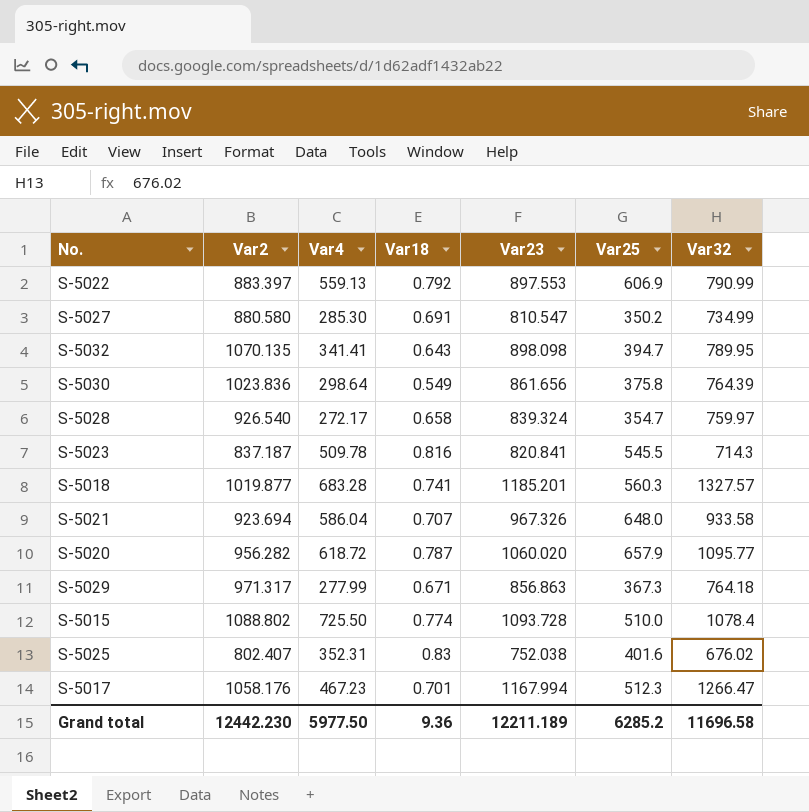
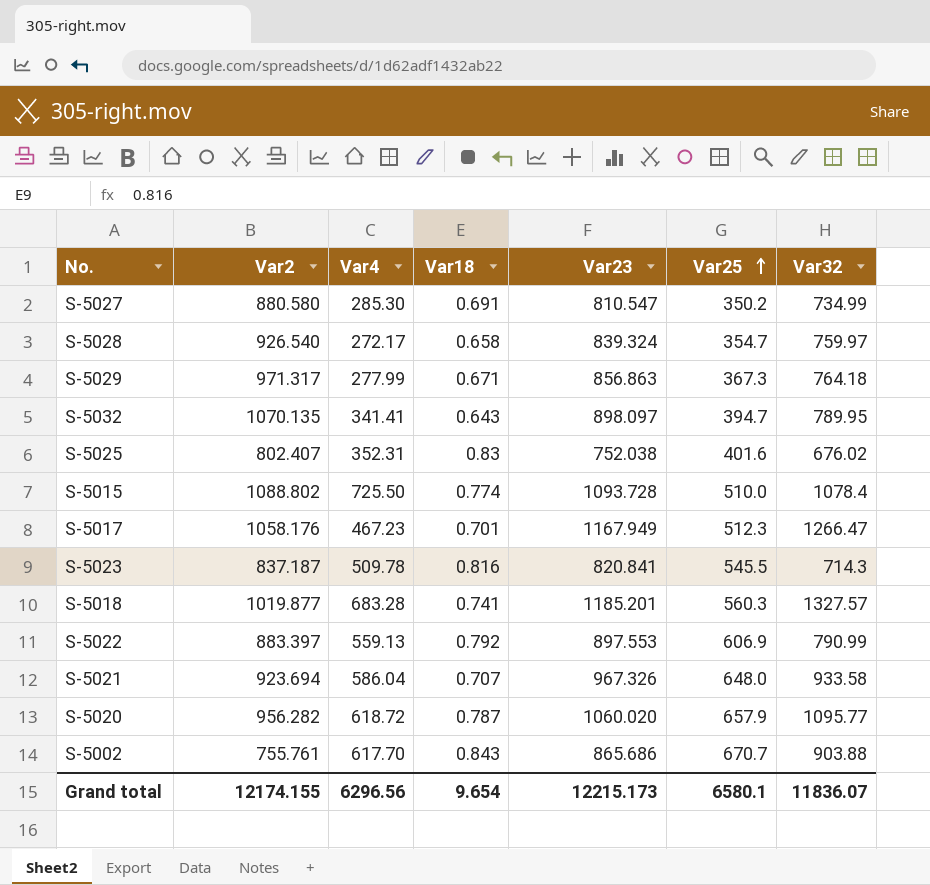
row order: none -> Var25 ascending
row S-5030: 1023.836 | 298.64 | 0.549 | 861.656 | 375.8 | 764.39 -> none
S-5032 | Var23: 898.098 -> 898.097
S-5017 | Var23: 1167.994 -> 1167.949
row S-5002: none -> 755.761 | 617.70 | 0.843 | 865.686 | 670.7 | 903.88
Grand total | Var2: 12442.230 -> 12174.155
Grand total | Var4: 5977.50 -> 6296.56
Grand total | Var18: 9.36 -> 9.654
Grand total | Var23: 12211.189 -> 12215.173
Grand total | Var25: 6285.2 -> 6580.1
Grand total | Var32: 11696.58 -> 11836.07

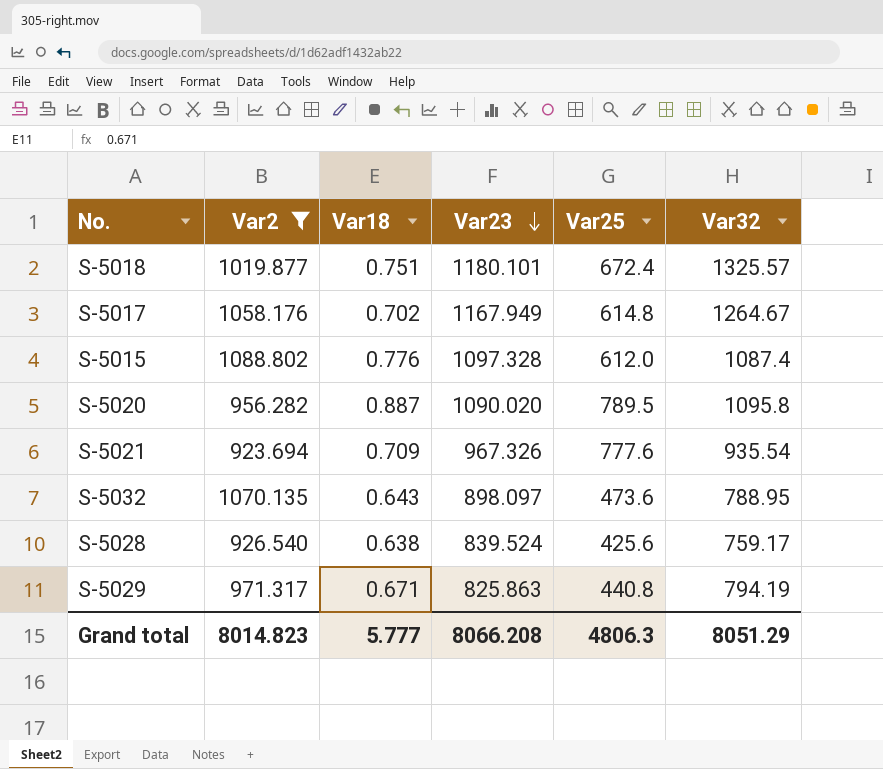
filter: none -> Var2 >= 923.694
row order: Var25 ascending -> Var23 descending
column Var4 | position: 3 -> none
S-5018 | Var18: 0.741 -> 0.751
S-5018 | Var23: 1185.201 -> 1180.101
S-5018 | Var25: 560.3 -> 672.4
S-5018 | Var32: 1327.57 -> 1325.57
S-5017 | Var18: 0.701 -> 0.702
S-5017 | Var25: 512.3 -> 614.8
S-5017 | Var32: 1266.47 -> 1264.67
S-5015 | Var18: 0.774 -> 0.776
S-5015 | Var23: 1093.728 -> 1097.328
S-5015 | Var25: 510.0 -> 612.0
S-5015 | Var32: 1078.4 -> 1087.4
S-5020 | Var18: 0.787 -> 0.887
S-5020 | Var23: 1060.020 -> 1090.020
S-5020 | Var25: 657.9 -> 789.5
S-5020 | Var32: 1095.77 -> 1095.8
S-5021 | Var18: 0.707 -> 0.709
S-5021 | Var25: 648.0 -> 777.6
S-5021 | Var32: 933.58 -> 935.54
S-5032 | Var25: 394.7 -> 473.6
S-5032 | Var32: 789.95 -> 788.95
S-5028 | Var18: 0.658 -> 0.638
S-5028 | Var23: 839.324 -> 839.524
S-5028 | Var25: 354.7 -> 425.6
S-5028 | Var32: 759.97 -> 759.17
S-5029 | Var23: 856.863 -> 825.863
S-5029 | Var25: 367.3 -> 440.8
S-5029 | Var32: 764.18 -> 794.19
Grand total | Var2: 12174.155 -> 8014.823
Grand total | Var18: 9.654 -> 5.777
Grand total | Var23: 12215.173 -> 8066.208
Grand total | Var25: 6580.1 -> 4806.3
Grand total | Var32: 11836.07 -> 8051.29

